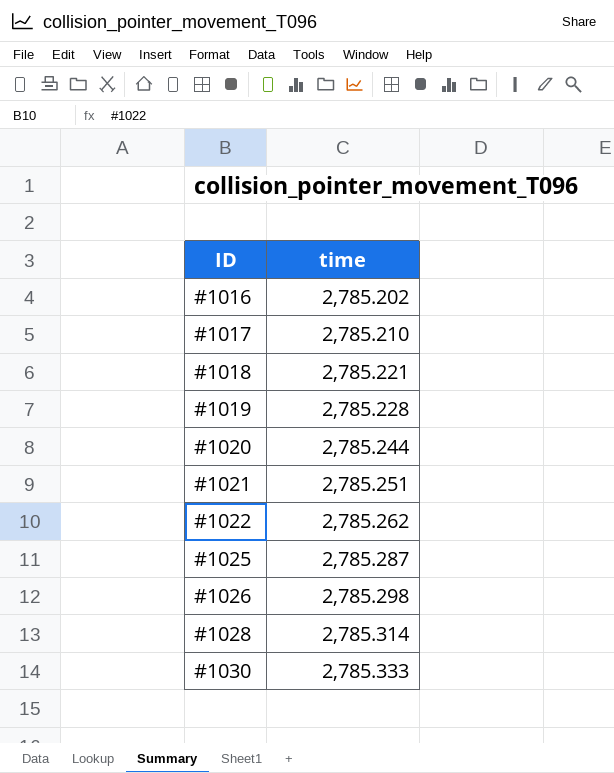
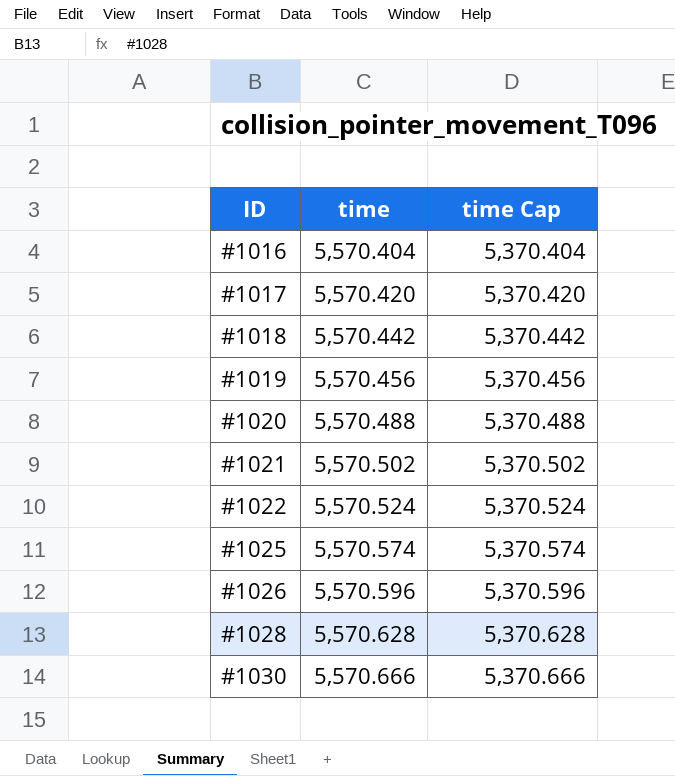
column time Cap | formula: none -> [time] - 200
#1016 | time: 2,785.202 -> 5,570.404
#1017 | time: 2,785.210 -> 5,570.420
#1018 | time: 2,785.221 -> 5,570.442
#1019 | time: 2,785.228 -> 5,570.456
#1020 | time: 2,785.244 -> 5,570.488
#1021 | time: 2,785.251 -> 5,570.502
#1022 | time: 2,785.262 -> 5,570.524
#1025 | time: 2,785.287 -> 5,570.574
#1026 | time: 2,785.298 -> 5,570.596
#1028 | time: 2,785.314 -> 5,570.628
#1030 | time: 2,785.333 -> 5,570.666

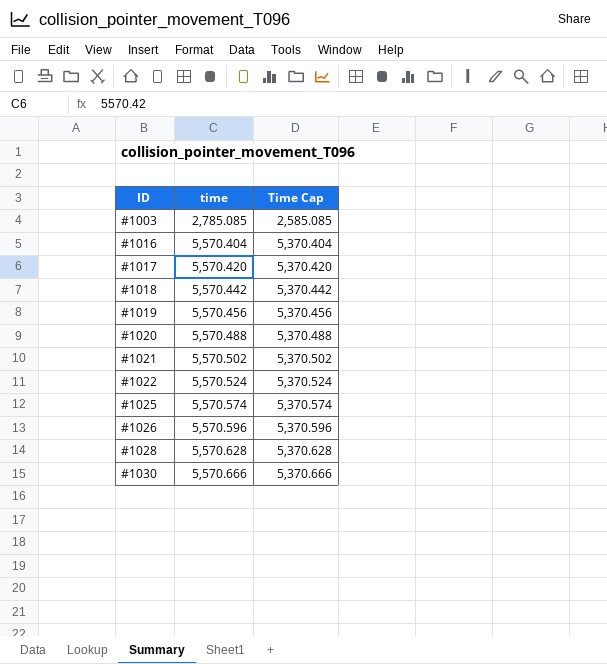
column name: time Cap -> Time Cap
row #1003: none -> 2,785.085 | 2,585.085

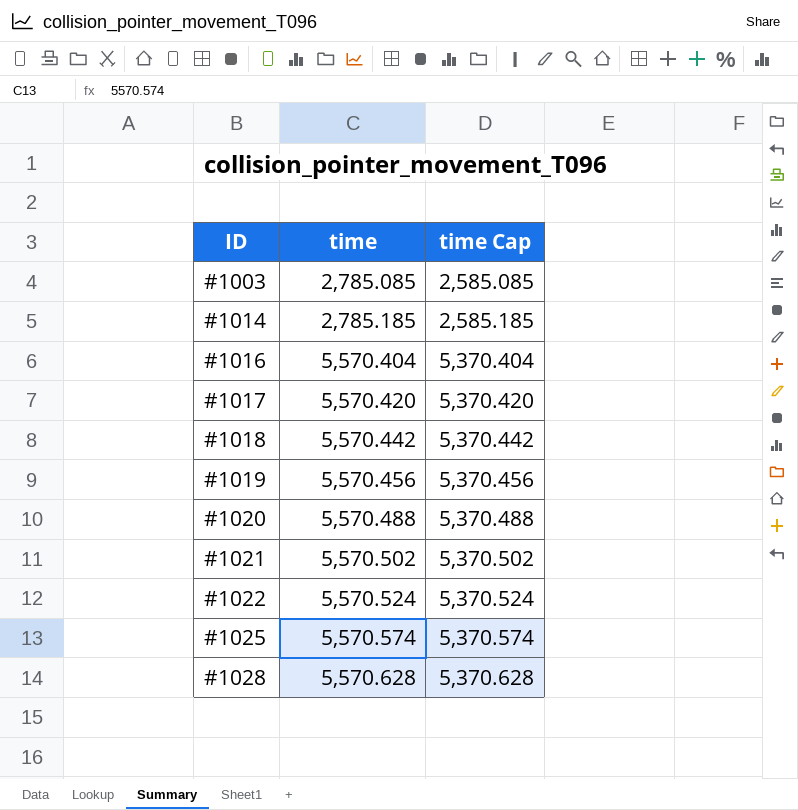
column name: Time Cap -> time Cap
row #1026: 5,570.596 | 5,370.596 -> none
row #1030: 5,570.666 | 5,370.666 -> none
row #1014: none -> 2,785.185 | 2,585.185

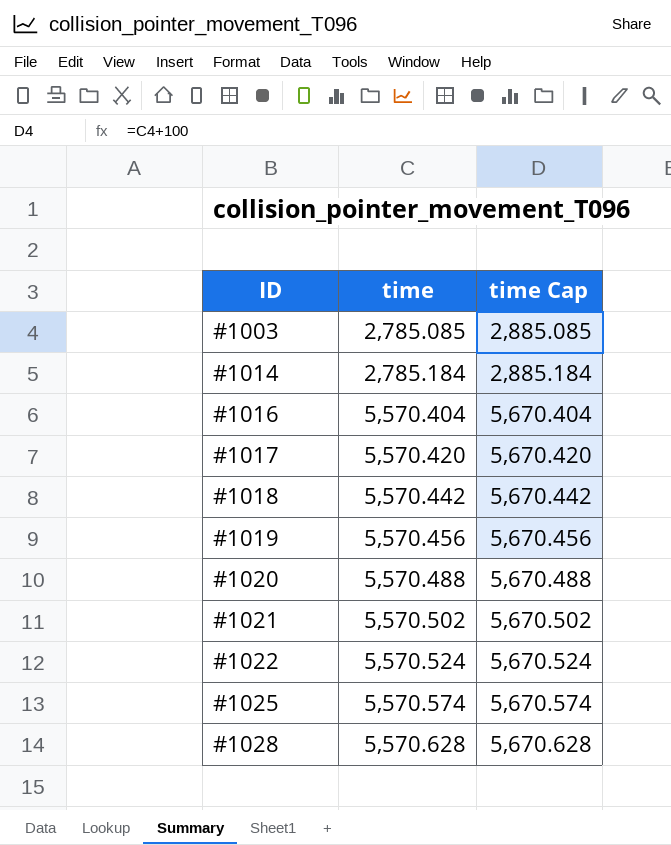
column time Cap | formula: [time] - 200 -> [time] + 100
#1014 | time: 2,785.185 -> 2,785.184

